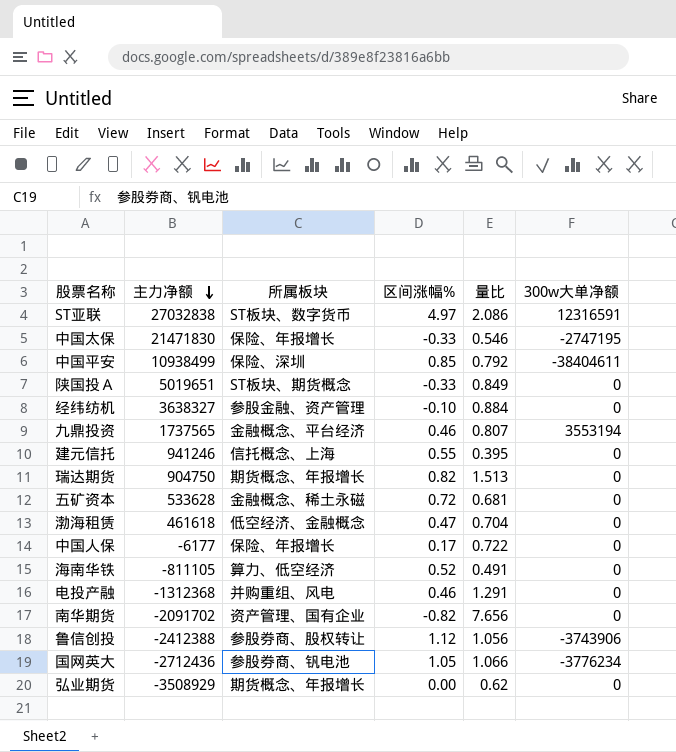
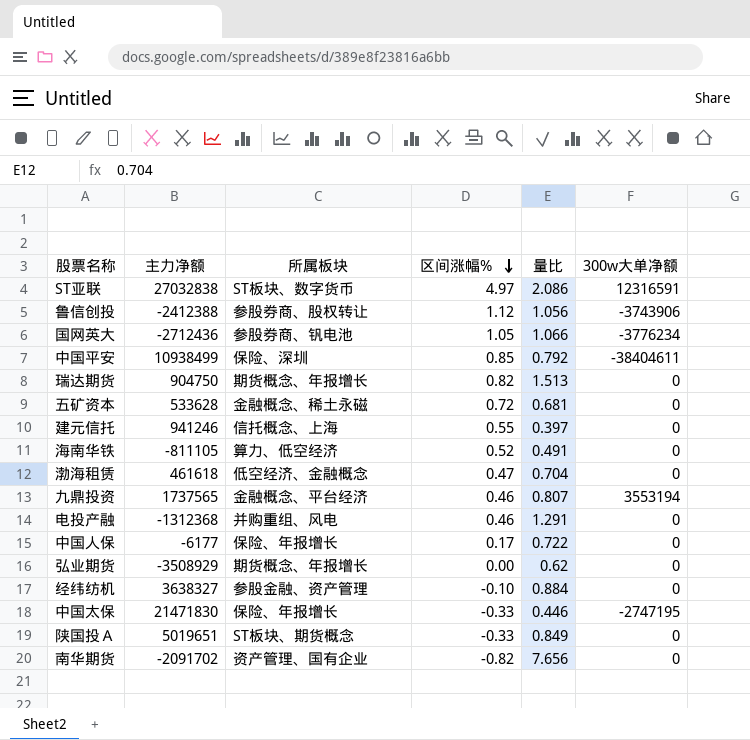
row order: 主力净额 descending -> 区间涨幅% descending
建元信托 | 量比: 0.395 -> 0.397
中国太保 | 量比: 0.546 -> 0.446

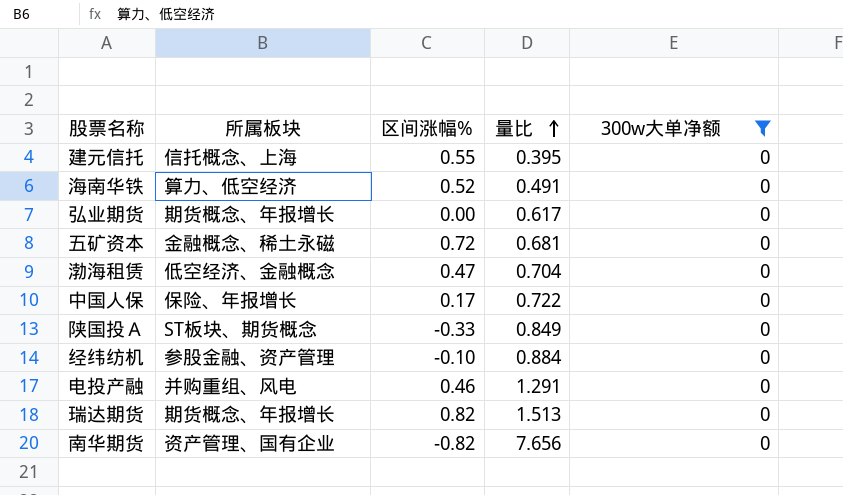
filter: none -> 300w大单净额 = 0
row order: 区间涨幅% descending -> 量比 ascending
column 主力净额 | position: 2 -> none
建元信托 | 量比: 0.397 -> 0.395
弘业期货 | 量比: 0.62 -> 0.617

